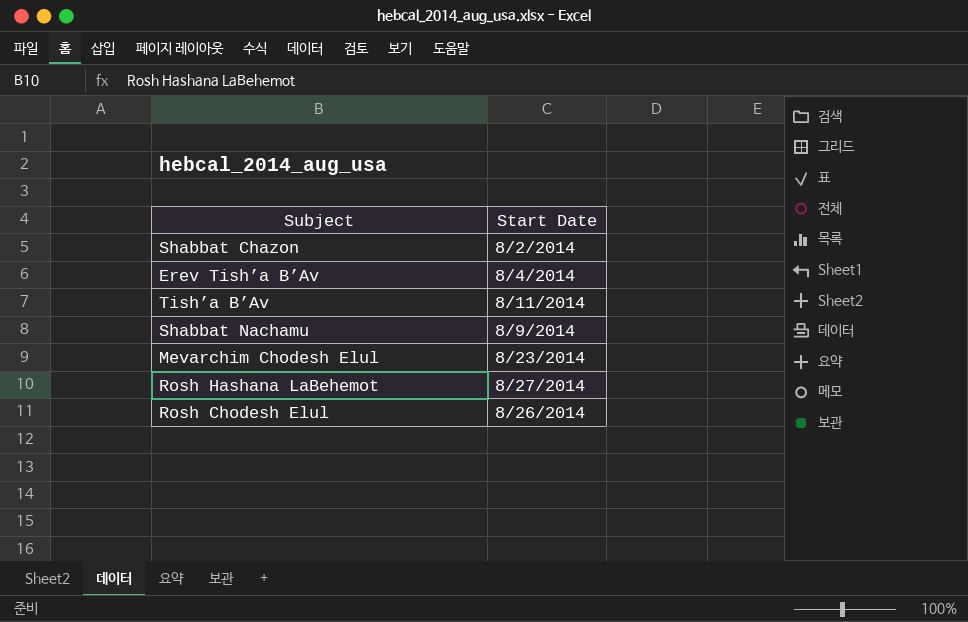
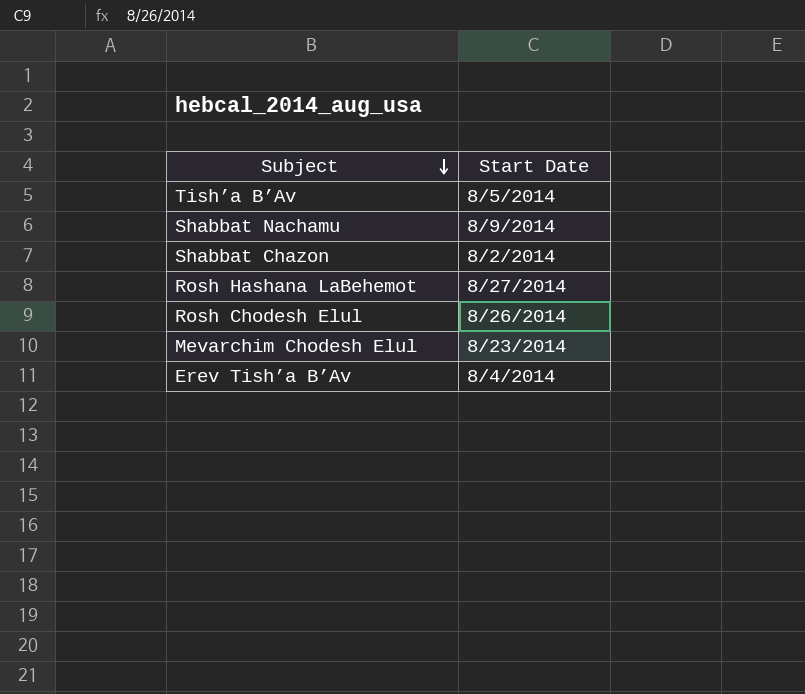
row order: none -> Subject descending
Tish’a B’Av | Start Date: 8/11/2014 -> 8/5/2014

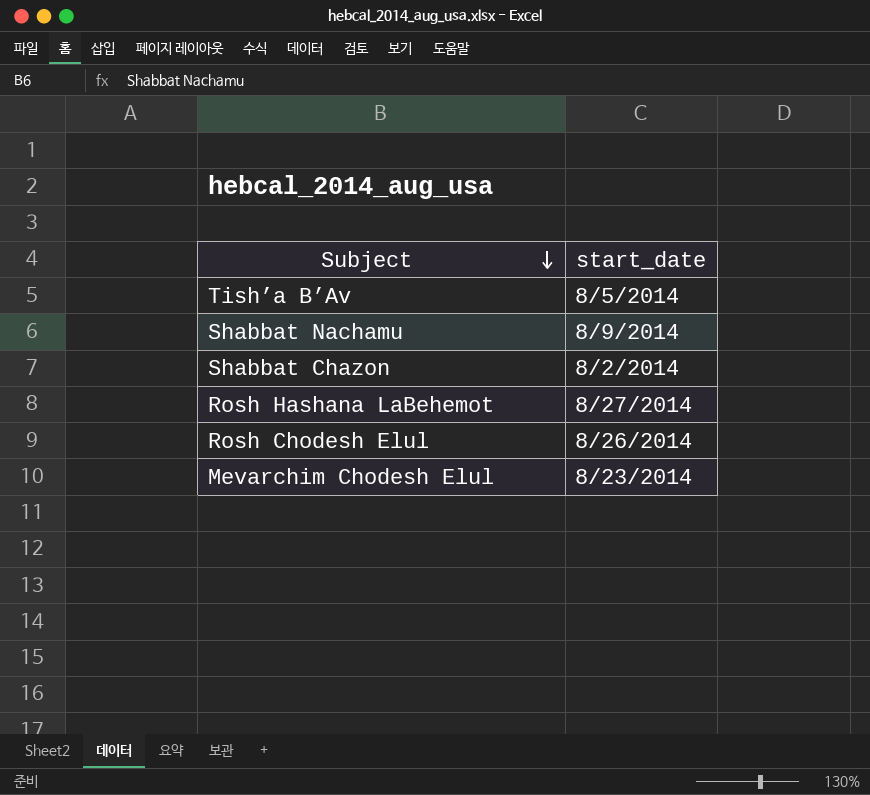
column name: Start Date -> start_date
row Erev Tish’a B’Av: 8/4/2014 -> none

